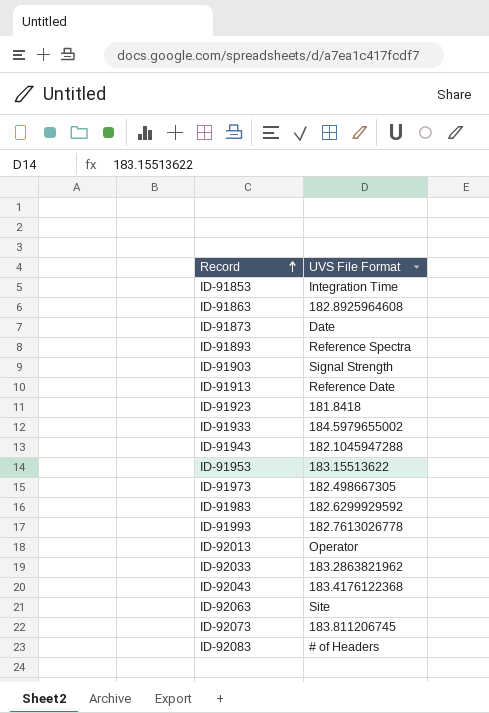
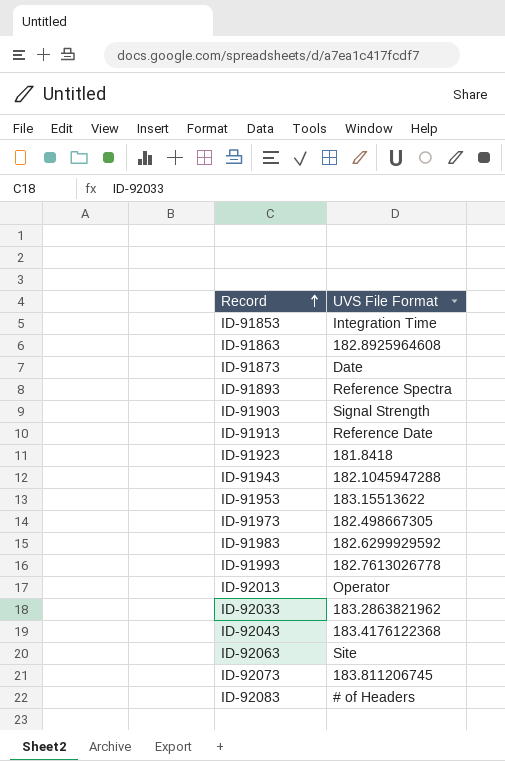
row ID-91933: 184.5979655002 -> none

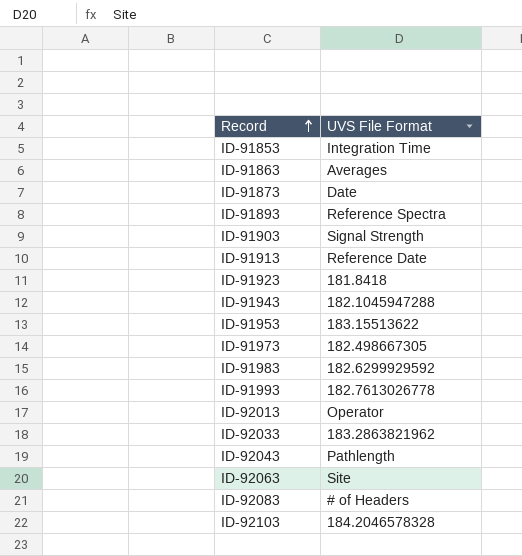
row ID-92073: 183.811206745 -> none
ID-91863 | UVS File Format: 182.8925964608 -> Averages
ID-92043 | UVS File Format: 183.4176122368 -> Pathlength
row ID-92103: none -> 184.2046578328

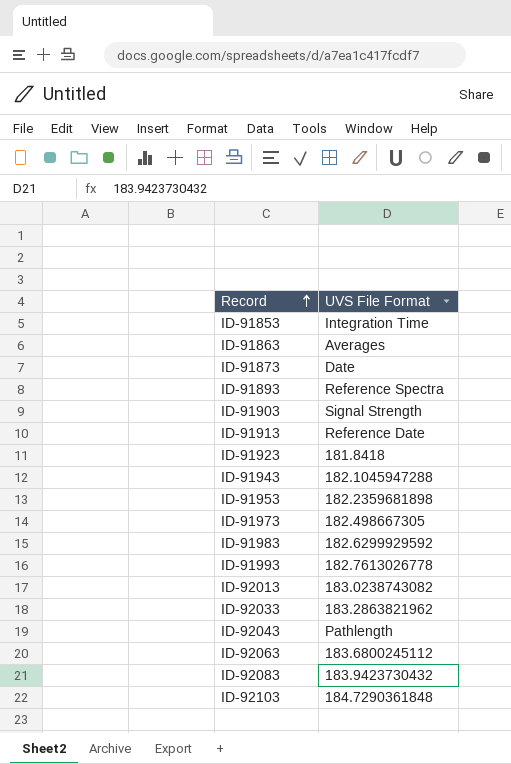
ID-91953 | UVS File Format: 183.15513622 -> 182.2359681898
ID-92013 | UVS File Format: Operator -> 183.0238743082
ID-92063 | UVS File Format: Site -> 183.6800245112
ID-92083 | UVS File Format: # of Headers -> 183.9423730432
ID-92103 | UVS File Format: 184.2046578328 -> 184.7290361848

